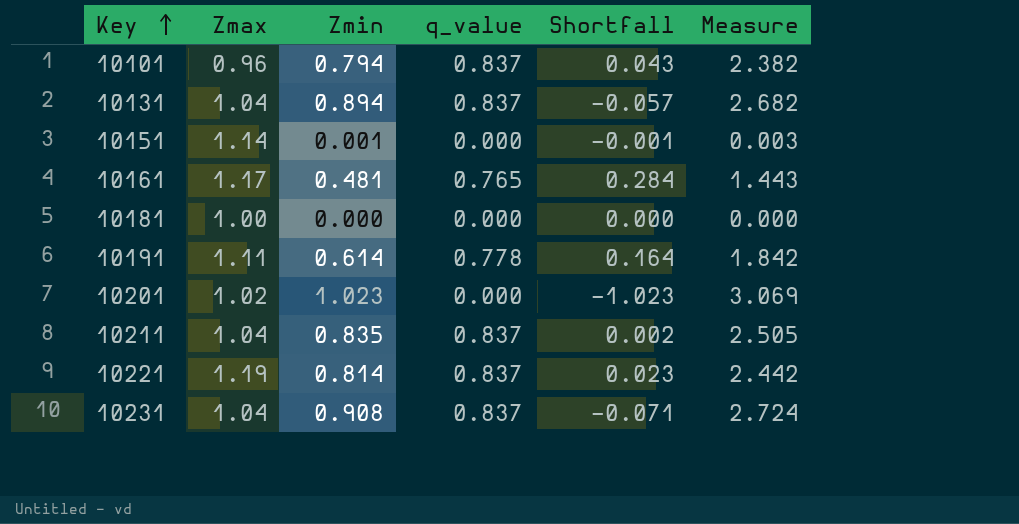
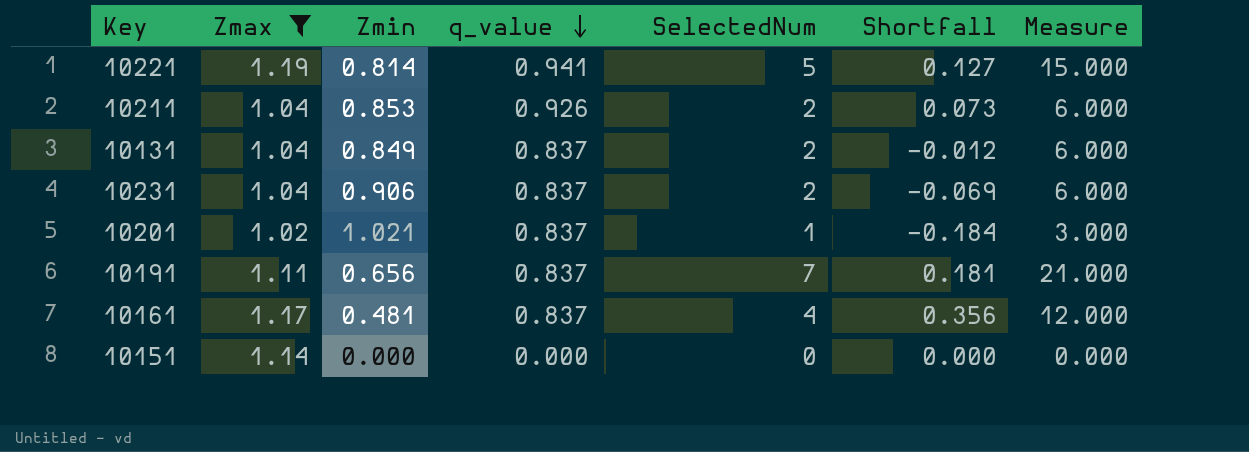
filter: none -> Zmax >= 1.02
row order: Key ascending -> q_value descending
column SelectedNum | position: none -> 5
column Measure | formula: [Zmin] * 3 -> [SelectedNum] * 3
10221 | q_value: 0.837 -> 0.941
10221 | Shortfall: 0.023 -> 0.127
10211 | Zmin: 0.835 -> 0.853
10211 | q_value: 0.837 -> 0.926
10211 | Shortfall: 0.002 -> 0.073
10131 | Zmin: 0.894 -> 0.849
10131 | Shortfall: -0.057 -> -0.012
10231 | Zmin: 0.908 -> 0.906
10231 | Shortfall: -0.071 -> -0.069
10201 | Zmin: 1.023 -> 1.021
10201 | q_value: 0.000 -> 0.837
10201 | Shortfall: -1.023 -> -0.184
10191 | Zmin: 0.614 -> 0.656
10191 | q_value: 0.778 -> 0.837
10191 | Shortfall: 0.164 -> 0.181
10161 | q_value: 0.765 -> 0.837
10161 | Shortfall: 0.284 -> 0.356
10151 | Zmin: 0.001 -> 0.000
10151 | Shortfall: -0.001 -> 0.000

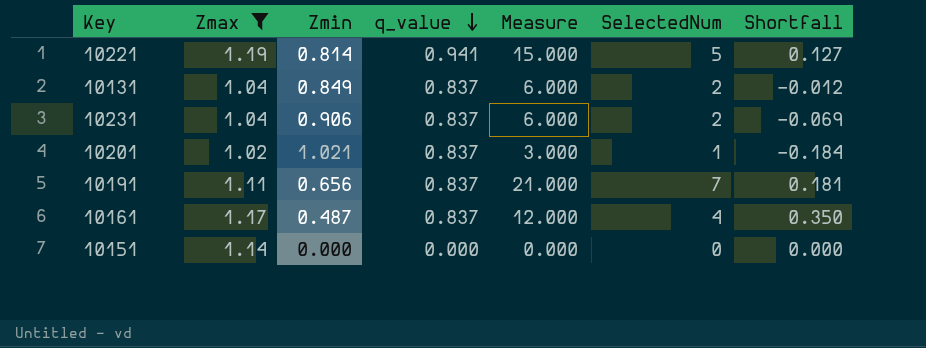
column Measure | position: 7 -> 5
row 10211: 1.04 | 0.853 | 0.926 | 2 | 0.073 | 6.000 -> none
10161 | Zmin: 0.481 -> 0.487
10161 | Shortfall: 0.356 -> 0.350

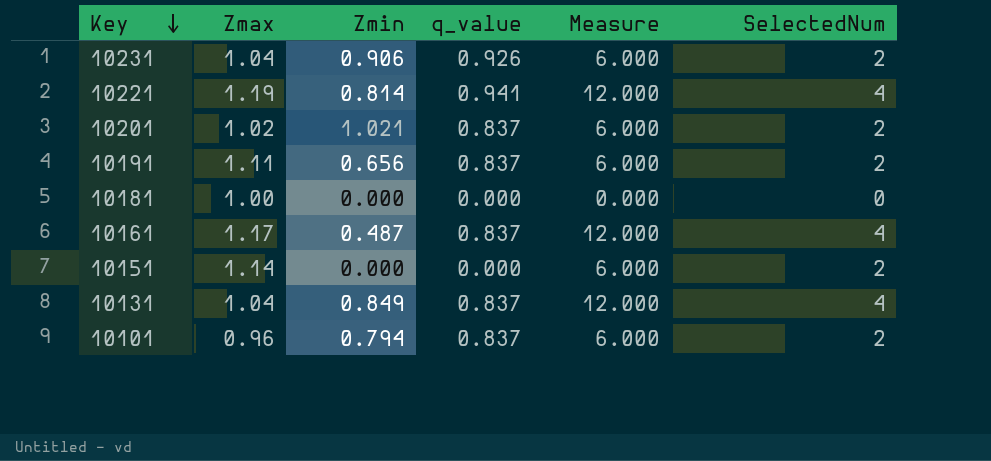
filter: Zmax >= 1.02 -> none
row order: q_value descending -> Key descending
column Shortfall | formula: [q_value] - [Zmin] -> none
10231 | q_value: 0.837 -> 0.926
10221 | Measure: 15.000 -> 12.000
10221 | SelectedNum: 5 -> 4
10201 | Measure: 3.000 -> 6.000
10201 | SelectedNum: 1 -> 2
10191 | Measure: 21.000 -> 6.000
10191 | SelectedNum: 7 -> 2
10151 | Measure: 0.000 -> 6.000
10151 | SelectedNum: 0 -> 2
10131 | Measure: 6.000 -> 12.000
10131 | SelectedNum: 2 -> 4

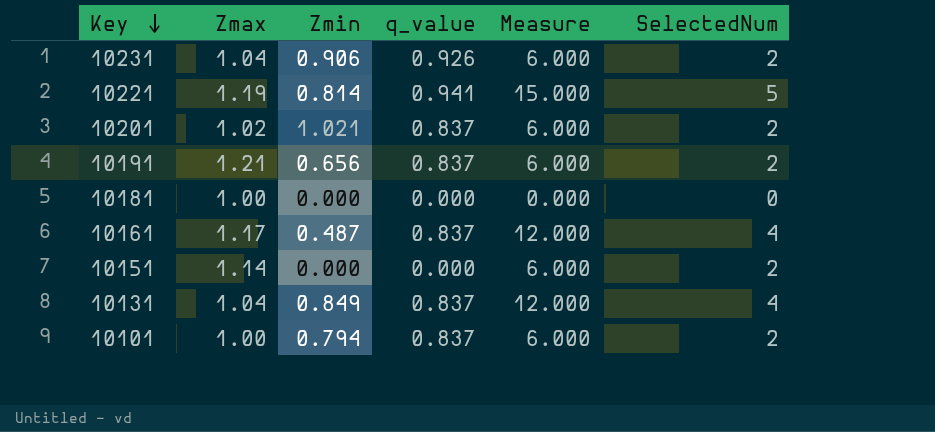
10221 | Measure: 12.000 -> 15.000
10221 | SelectedNum: 4 -> 5
10191 | Zmax: 1.11 -> 1.21
10101 | Zmax: 0.96 -> 1.00

